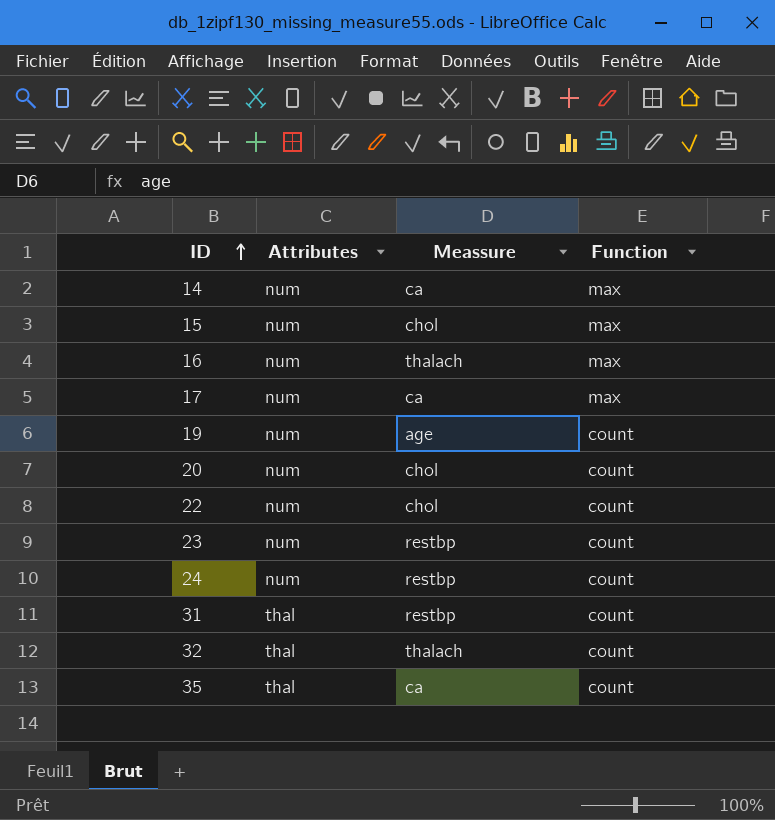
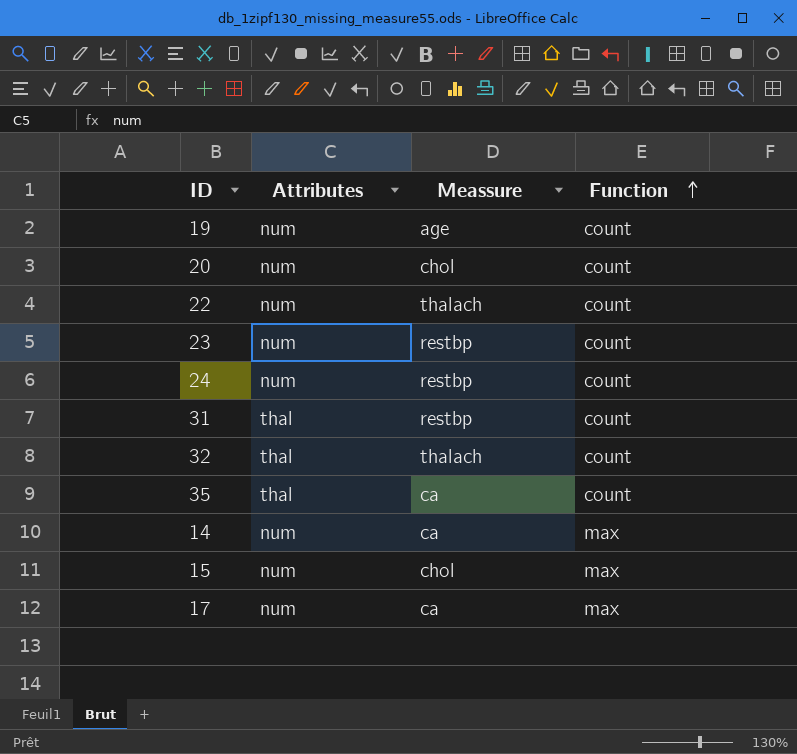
row order: ID ascending -> Function ascending
row 16: num | thalach | max -> none
22 | Meassure: chol -> thalach

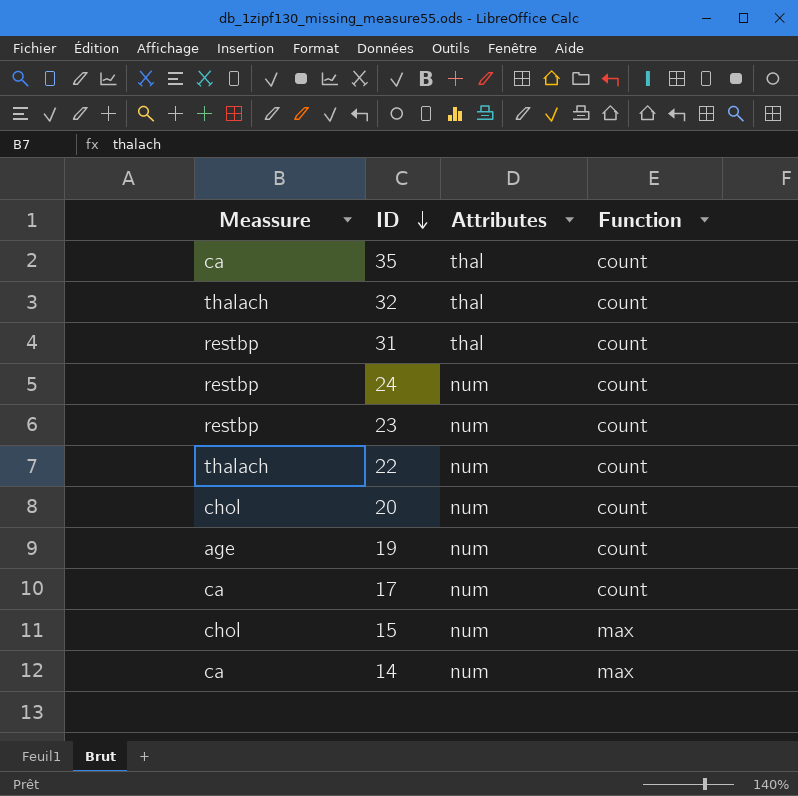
row order: Function ascending -> ID descending
column Meassure | position: 3 -> 1
17 | Function: max -> count

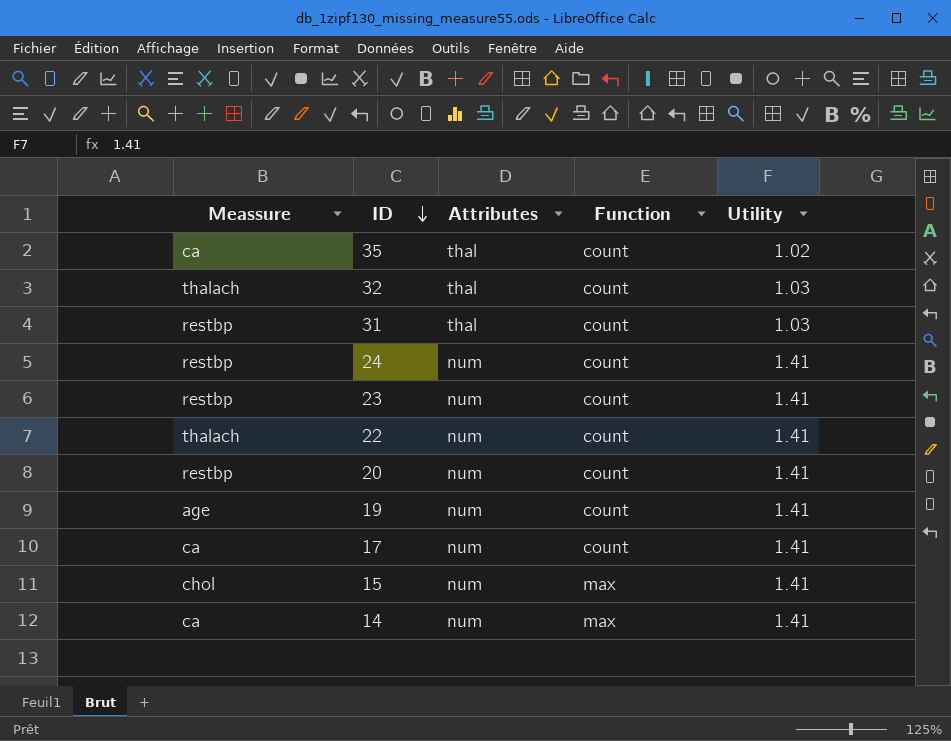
column Utility | position: none -> 5
20 | Meassure: chol -> restbp

